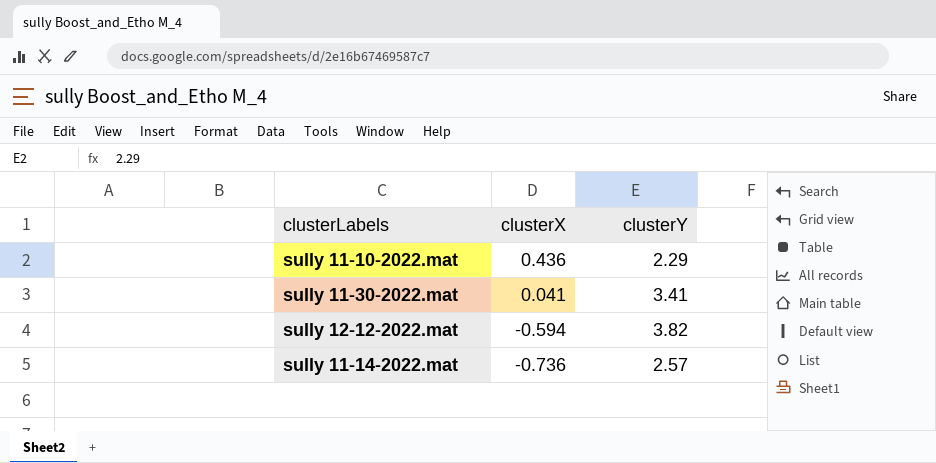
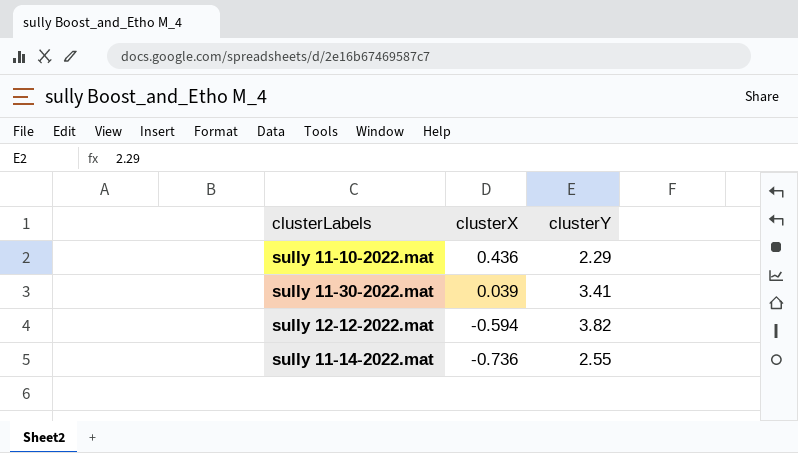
sully 11-30-2022.mat | clusterX: 0.041 -> 0.039
sully 11-14-2022.mat | clusterY: 2.57 -> 2.55

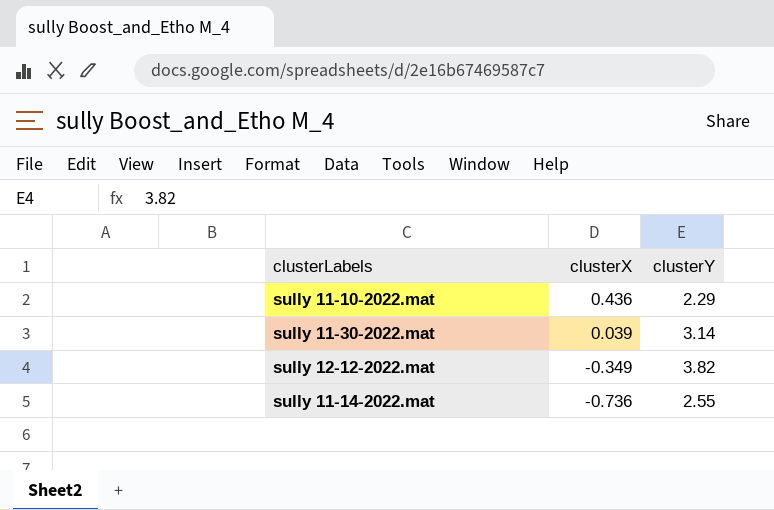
sully 11-30-2022.mat | clusterY: 3.41 -> 3.14
sully 12-12-2022.mat | clusterX: -0.594 -> -0.349

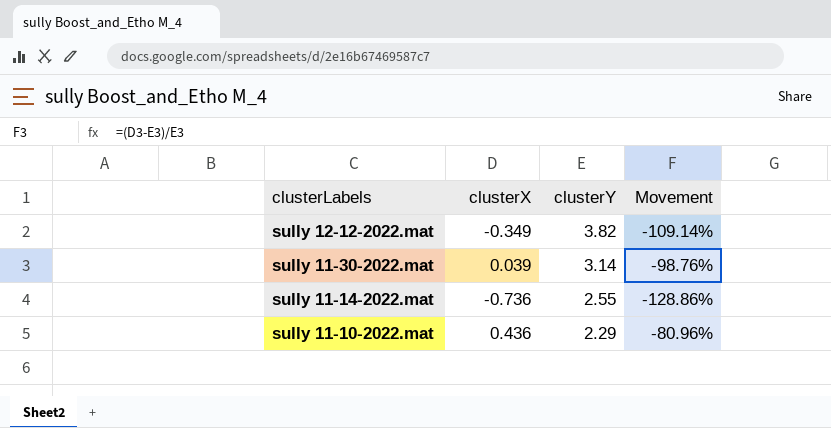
row order: clusterX descending -> clusterLabels descending
column Movement | formula: none -> ([clusterX] - [clusterY]) / [clusterY]

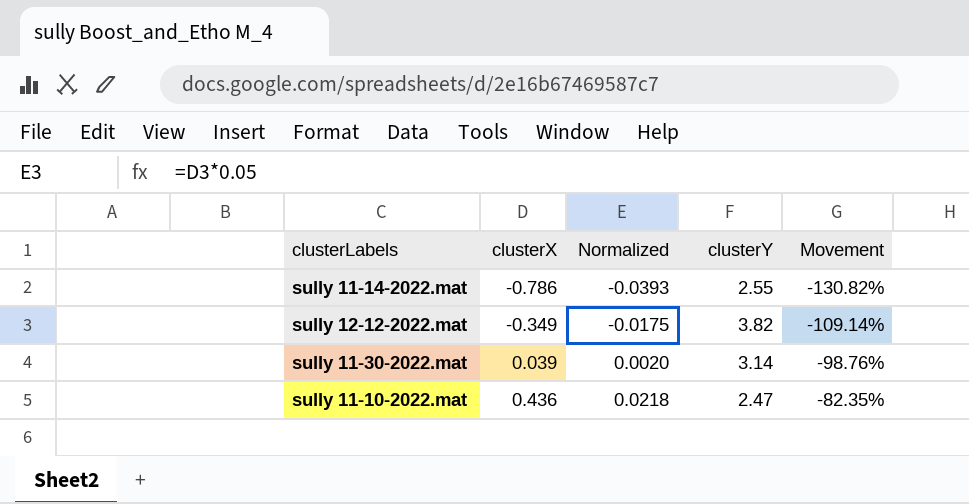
row order: clusterLabels descending -> clusterX ascending
column Normalized | formula: none -> [clusterX] * 0.05
sully 11-14-2022.mat | clusterX: -0.736 -> -0.786
sully 11-14-2022.mat | Movement: -128.86% -> -130.82%
sully 11-10-2022.mat | clusterY: 2.29 -> 2.47
sully 11-10-2022.mat | Movement: -80.96% -> -82.35%

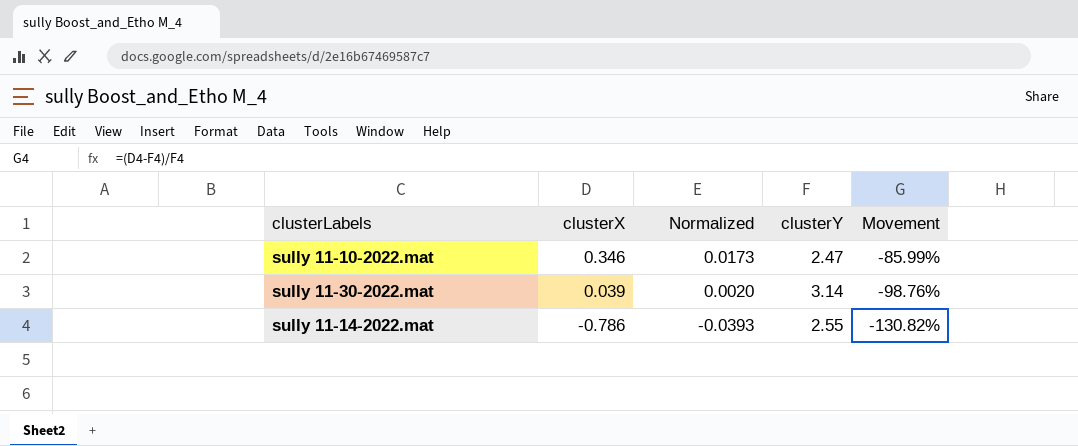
row order: clusterX ascending -> clusterX descending
row sully 12-12-2022.mat: -0.349 | -0.0175 | 3.82 | -109.14% -> none
sully 11-10-2022.mat | clusterX: 0.436 -> 0.346
sully 11-10-2022.mat | Normalized: 0.0218 -> 0.0173
sully 11-10-2022.mat | Movement: -82.35% -> -85.99%

